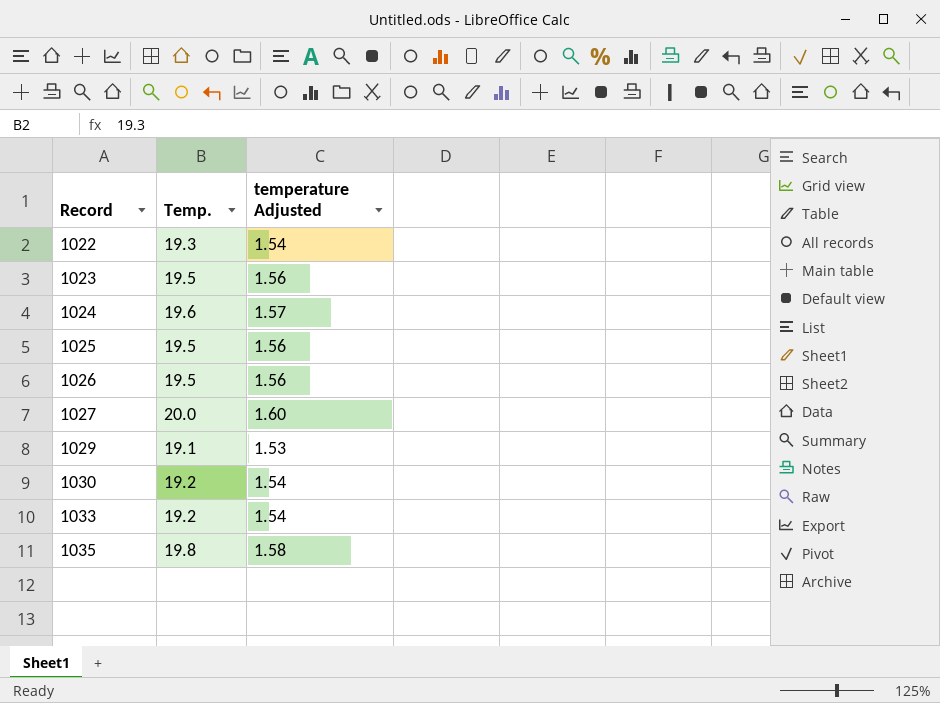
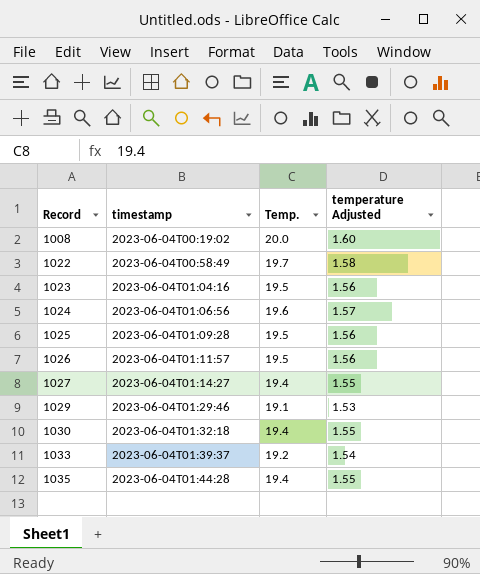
column timestamp | position: none -> 2
row 1008: none -> 2023-06-04T00:19:02 | 20.0 | 1.60
1022 | Temp.: 19.3 -> 19.7
1022 | temperature Adjusted: 1.54 -> 1.58
1027 | Temp.: 20.0 -> 19.4
1027 | temperature Adjusted: 1.60 -> 1.55
1030 | Temp.: 19.2 -> 19.4
1030 | temperature Adjusted: 1.54 -> 1.55
1035 | Temp.: 19.8 -> 19.4
1035 | temperature Adjusted: 1.58 -> 1.55

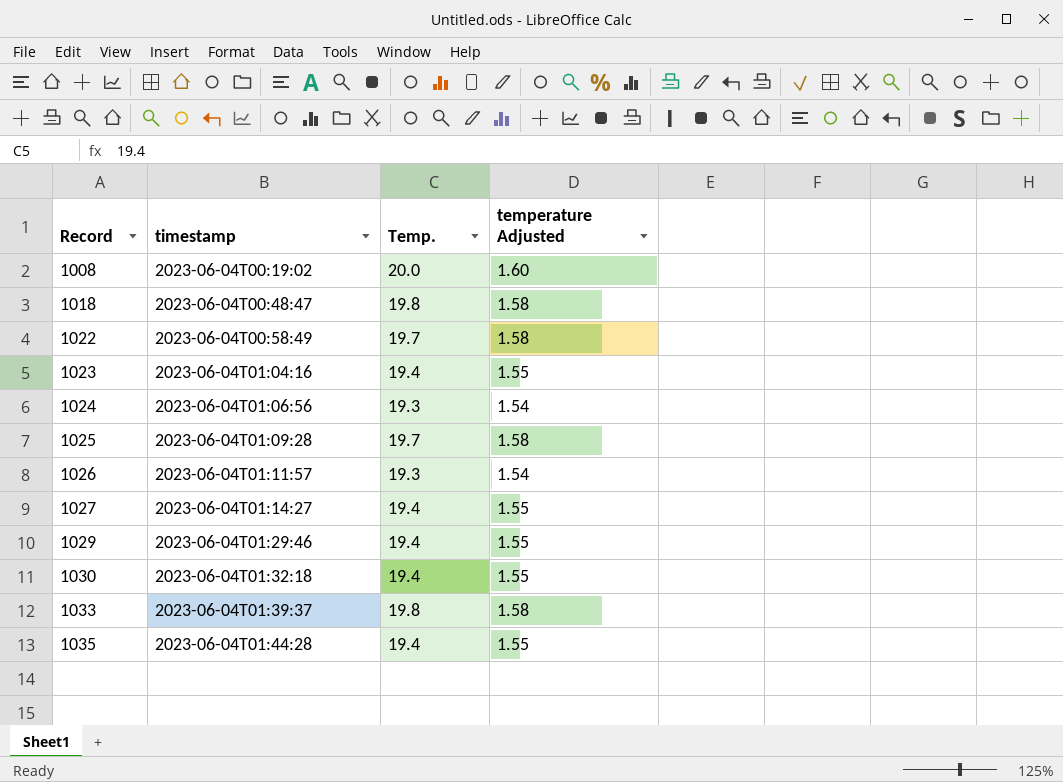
row 1018: none -> 2023-06-04T00:48:47 | 19.8 | 1.58
1023 | Temp.: 19.5 -> 19.4
1023 | temperature Adjusted: 1.56 -> 1.55
1024 | Temp.: 19.6 -> 19.3
1024 | temperature Adjusted: 1.57 -> 1.54
1025 | Temp.: 19.5 -> 19.7
1025 | temperature Adjusted: 1.56 -> 1.58
1026 | Temp.: 19.5 -> 19.3
1026 | temperature Adjusted: 1.56 -> 1.54
1029 | Temp.: 19.1 -> 19.4
1029 | temperature Adjusted: 1.53 -> 1.55
1033 | Temp.: 19.2 -> 19.8
1033 | temperature Adjusted: 1.54 -> 1.58

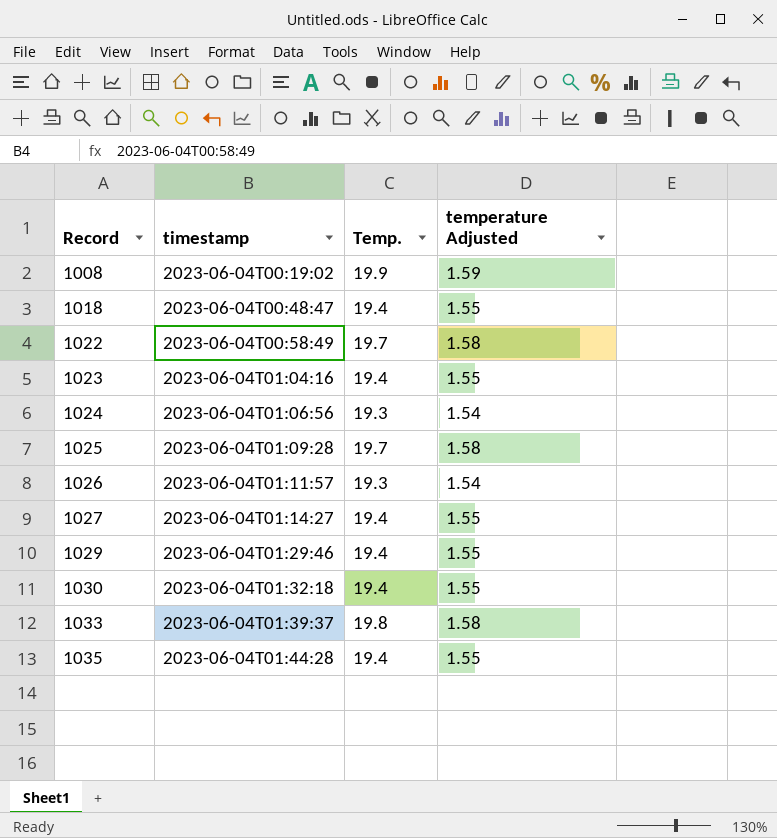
1008 | Temp.: 20.0 -> 19.9
1008 | temperature Adjusted: 1.60 -> 1.59
1018 | Temp.: 19.8 -> 19.4
1018 | temperature Adjusted: 1.58 -> 1.55

